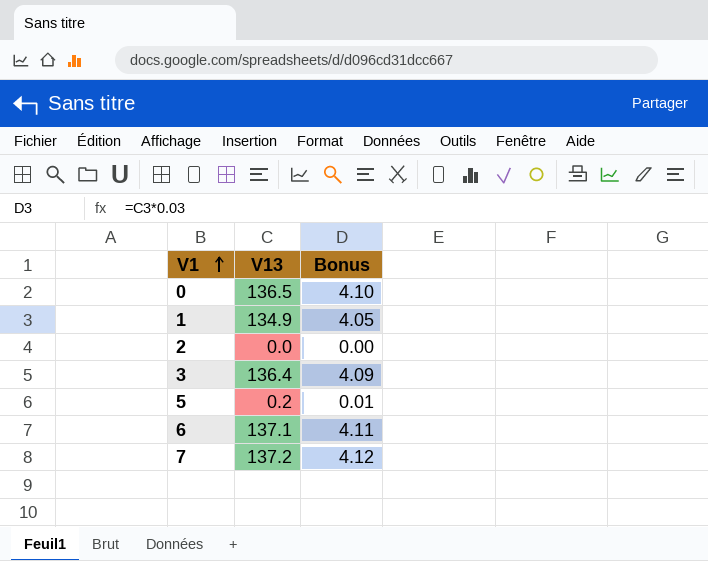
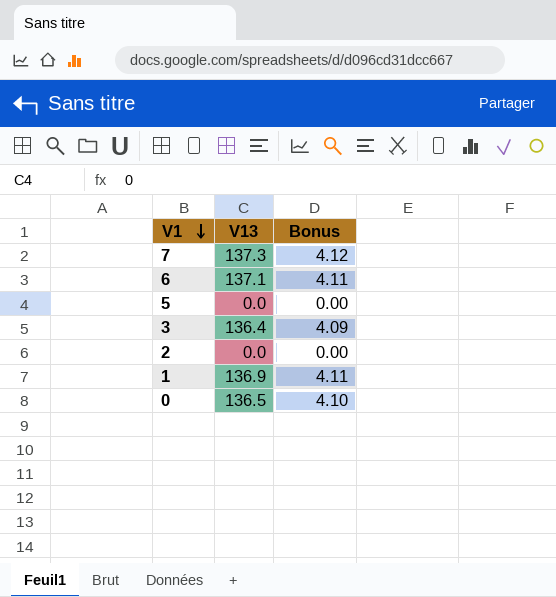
row order: V1 ascending -> V1 descending
7 | V13: 137.2 -> 137.3
5 | V13: 0.2 -> 0.0
5 | Bonus: 0.01 -> 0.00
1 | V13: 134.9 -> 136.9
1 | Bonus: 4.05 -> 4.11

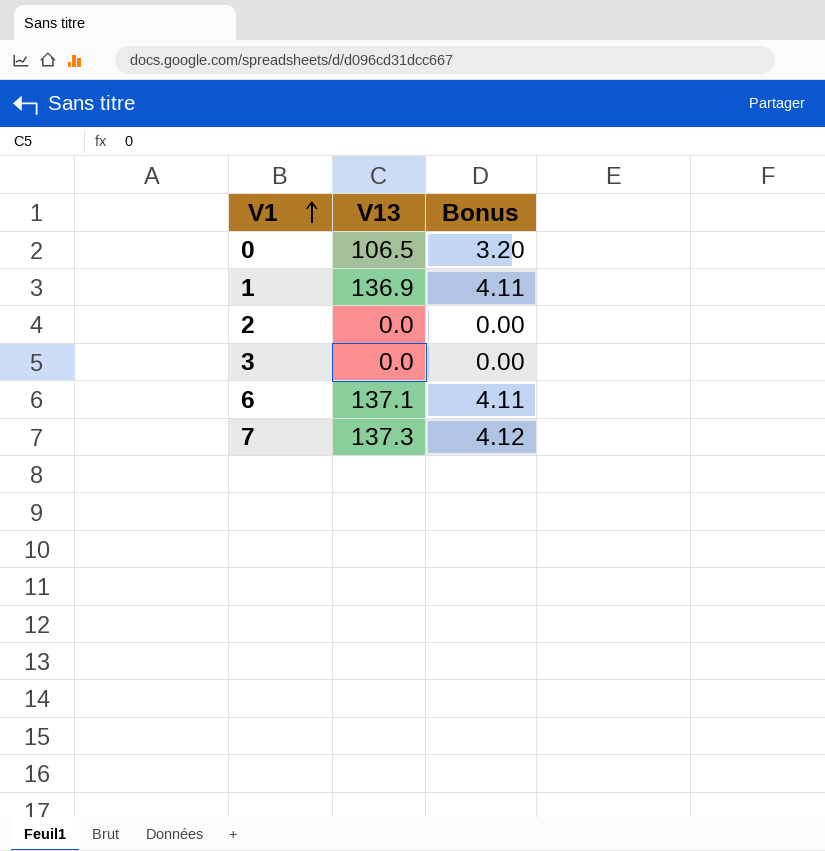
row order: V1 descending -> V1 ascending
row 5: 0.0 | 0.00 -> none
0 | V13: 136.5 -> 106.5
0 | Bonus: 4.10 -> 3.20
3 | V13: 136.4 -> 0.0
3 | Bonus: 4.09 -> 0.00

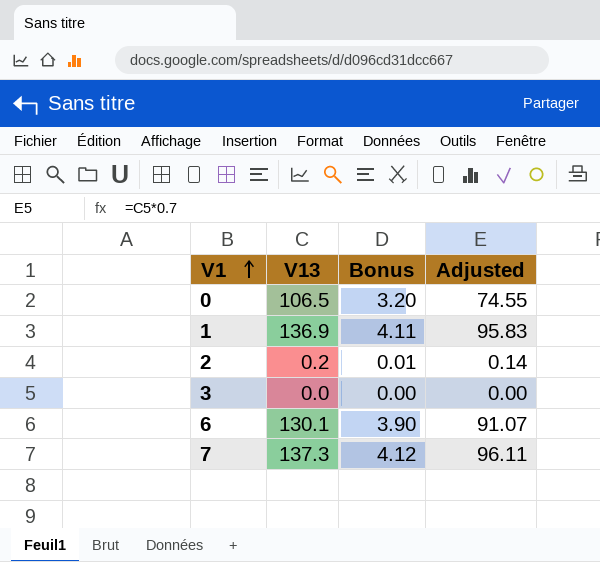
column Adjusted | formula: none -> [V13] * 0.7
2 | V13: 0.0 -> 0.2
2 | Bonus: 0.00 -> 0.01
6 | V13: 137.1 -> 130.1
6 | Bonus: 4.11 -> 3.90

